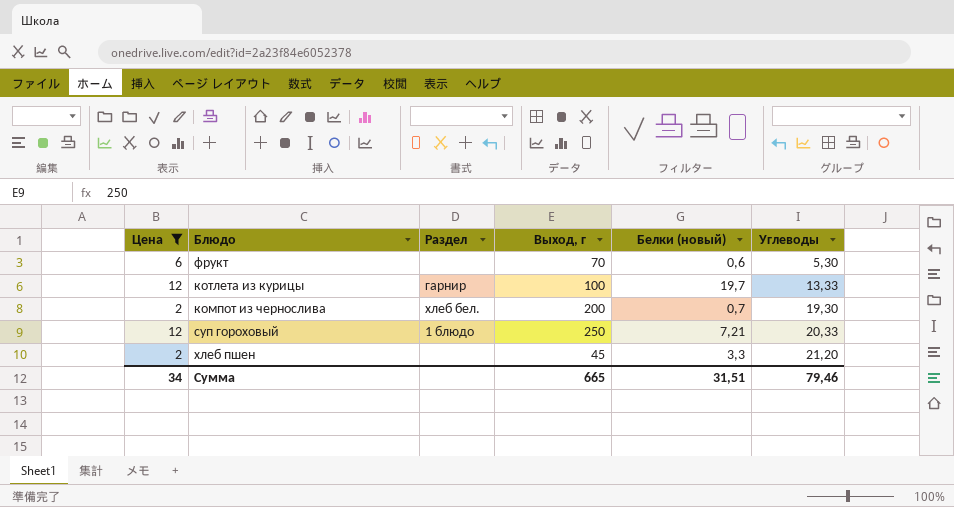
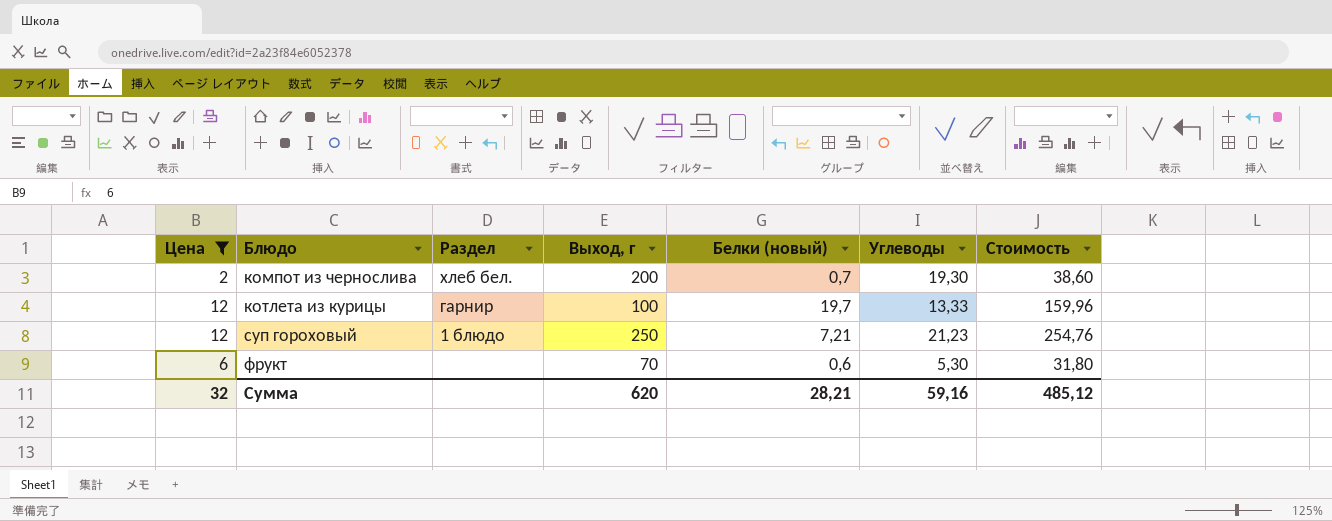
row order: Углеводы ascending -> Блюдо ascending
column Стоимость | formula: none -> [Цена] * [Углеводы]
row хлеб пшен: 2 | none | 45 | 3,3 | 21,20 -> none
суп гороховый | Углеводы: 20,33 -> 21,23
Сумма | Цена: 34 -> 32
Сумма | Выход, г: 665 -> 620
Сумма | Белки (новый): 31,51 -> 28,21
Сумма | Углеводы: 79,46 -> 59,16

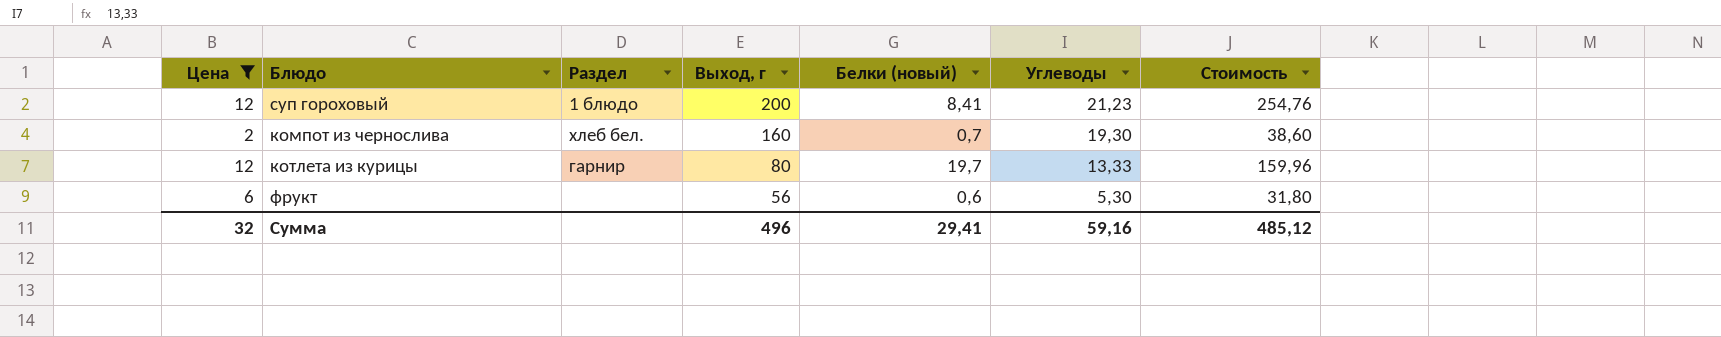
row order: Блюдо ascending -> Выход, г descending
суп гороховый | Выход, г: 250 -> 200
суп гороховый | Белки (новый): 7,21 -> 8,41
компот из чернослива | Выход, г: 200 -> 160
котлета из курицы | Выход, г: 100 -> 80
фрукт | Выход, г: 70 -> 56
Сумма | Выход, г: 620 -> 496
Сумма | Белки (новый): 28,21 -> 29,41

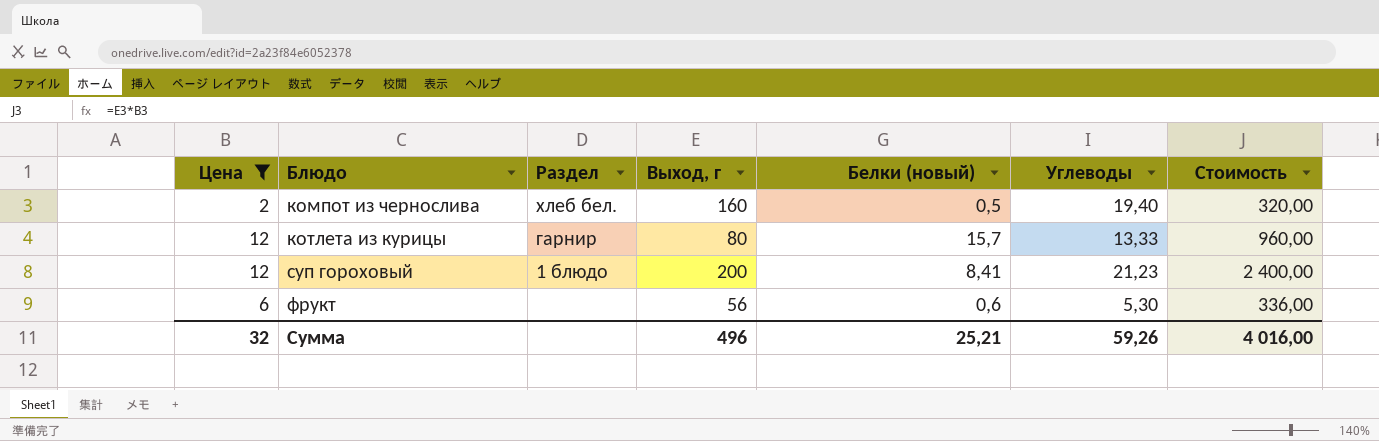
row order: Выход, г descending -> Блюдо ascending
column Стоимость | formula: [Цена] * [Углеводы] -> [Цена] * [Выход, г]
компот из чернослива | Белки (новый): 0,7 -> 0,5
компот из чернослива | Углеводы: 19,30 -> 19,40
котлета из курицы | Белки (новый): 19,7 -> 15,7
Сумма | Белки (новый): 29,41 -> 25,21
Сумма | Углеводы: 59,16 -> 59,26
Сумма | Стоимость: 485,12 -> 4 016,00

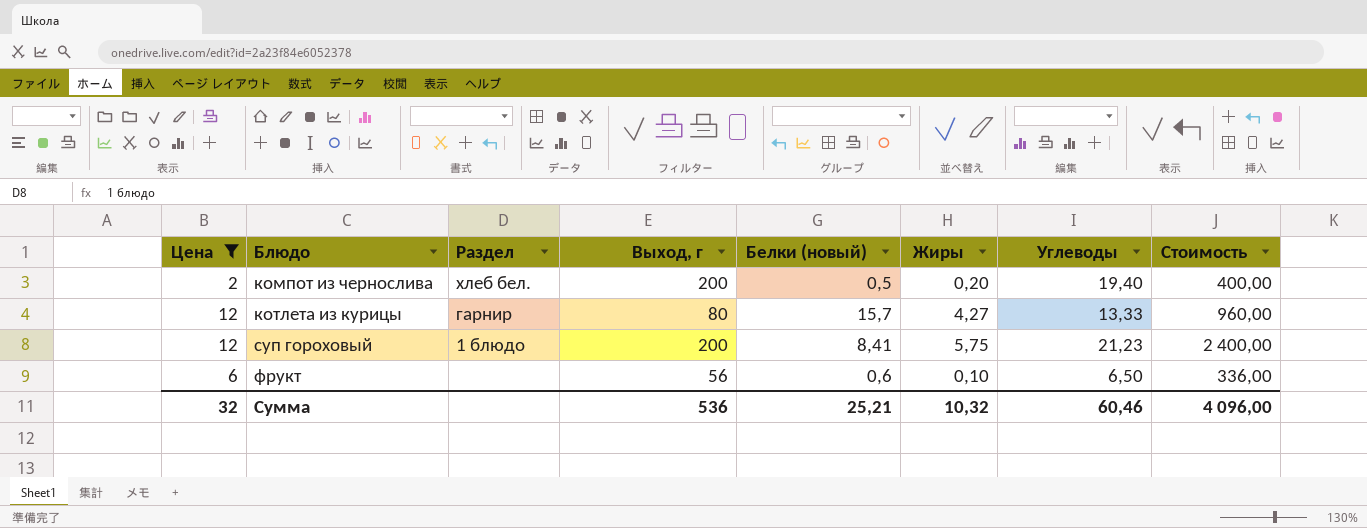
column Жиры | position: none -> 6
компот из чернослива | Выход, г: 160 -> 200
компот из чернослива | Стоимость: 320,00 -> 400,00
фрукт | Углеводы: 5,30 -> 6,50
Сумма | Выход, г: 496 -> 536
Сумма | Углеводы: 59,26 -> 60,46
Сумма | Стоимость: 4 016,00 -> 4 096,00

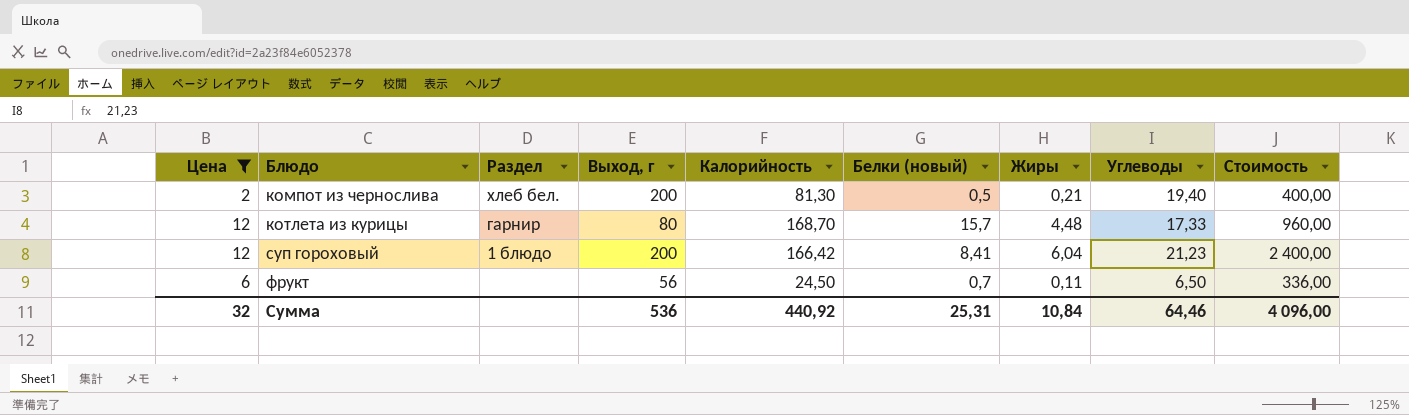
column Калорийность | position: none -> 5
компот из чернослива | Жиры: 0,20 -> 0,21
котлета из курицы | Жиры: 4,27 -> 4,48
котлета из курицы | Углеводы: 13,33 -> 17,33
суп гороховый | Жиры: 5,75 -> 6,04
фрукт | Белки (новый): 0,6 -> 0,7
фрукт | Жиры: 0,10 -> 0,11
Сумма | Белки (новый): 25,21 -> 25,31
Сумма | Жиры: 10,32 -> 10,84
Сумма | Углеводы: 60,46 -> 64,46

